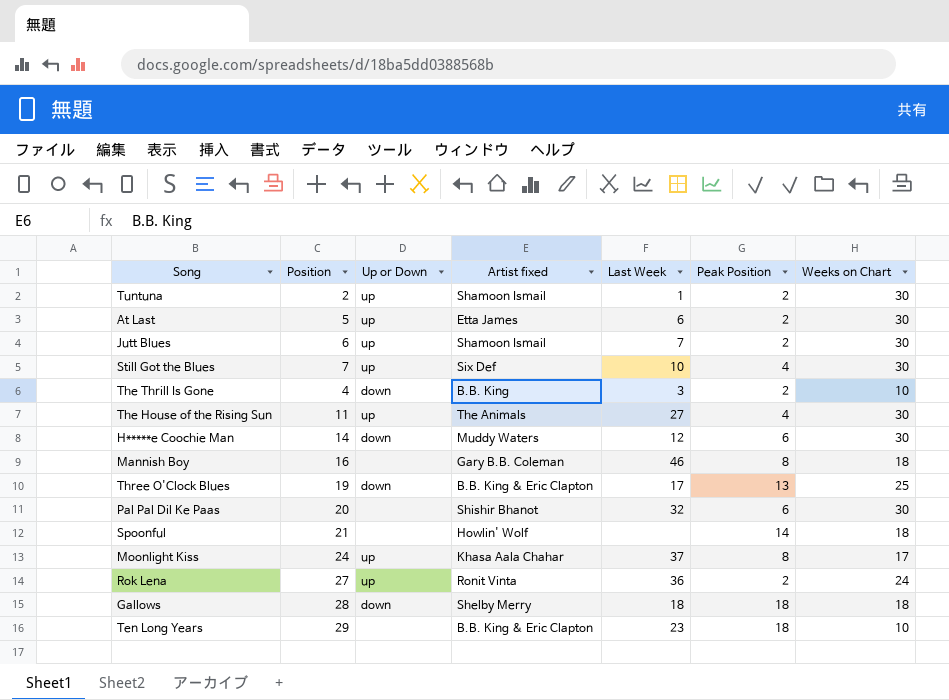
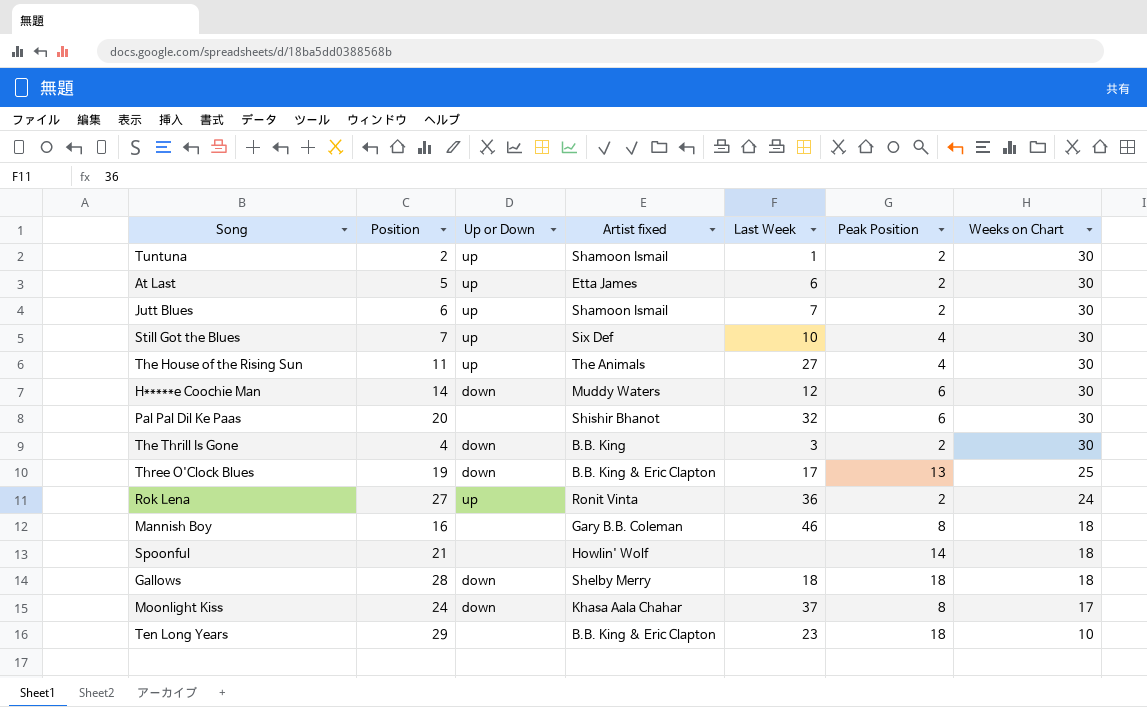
row order: none -> Weeks on Chart descending
The Thrill Is Gone | Weeks on Chart: 10 -> 30
Moonlight Kiss | Up or Down: up -> down

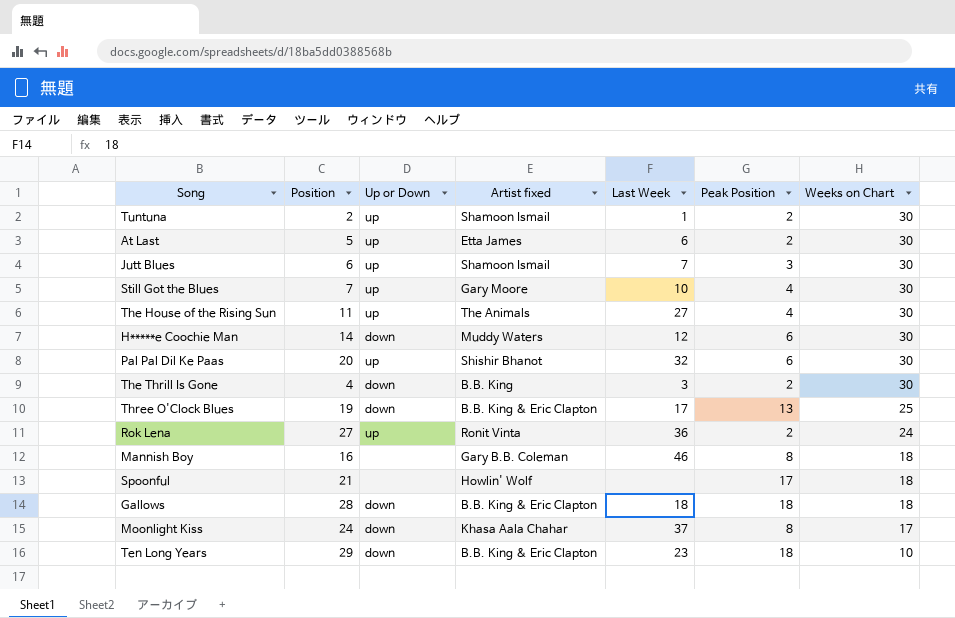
Jutt Blues | Peak Position: 2 -> 3
Still Got the Blues | Artist fixed: Six Def -> Gary Moore
Pal Pal Dil Ke Paas | Up or Down: none -> up
Spoonful | Peak Position: 14 -> 17
Gallows | Artist fixed: Shelby Merry -> B.B. King & Eric Clapton
Ten Long Years | Up or Down: none -> down

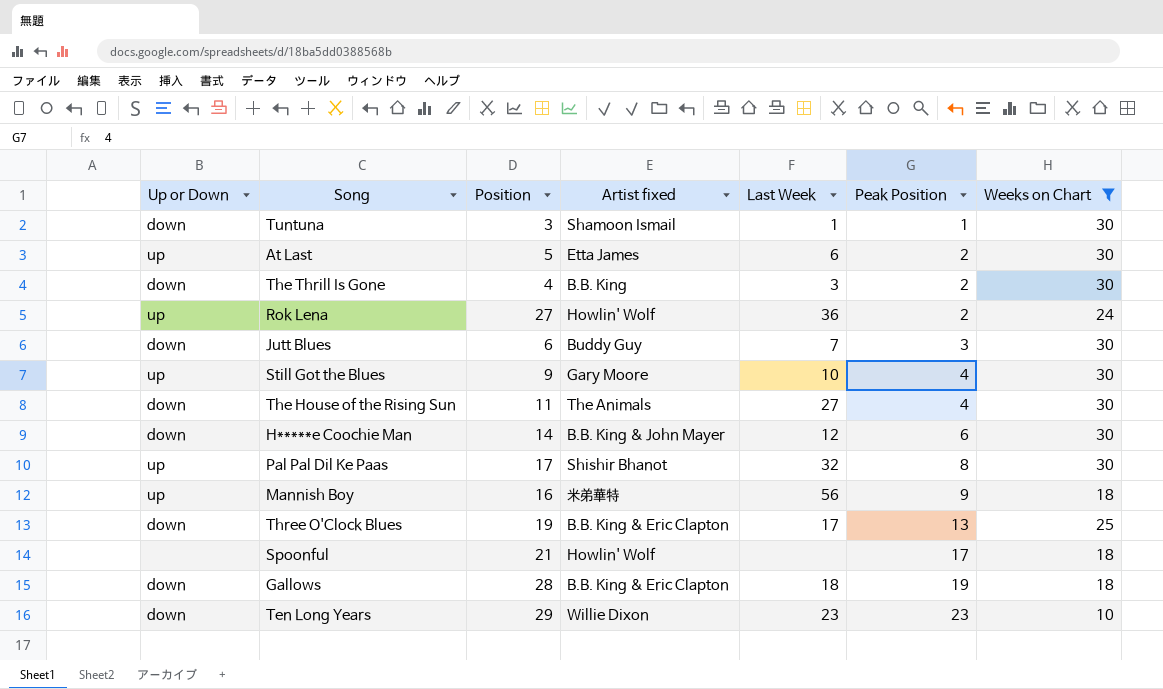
filter: none -> Weeks on Chart != 17
row order: Weeks on Chart descending -> Peak Position ascending
column Up or Down | position: 3 -> 1
Tuntuna | Up or Down: up -> down
Tuntuna | Position: 2 -> 3
Tuntuna | Peak Position: 2 -> 1
Rok Lena | Artist fixed: Ronit Vinta -> Howlin' Wolf
Jutt Blues | Up or Down: up -> down
Jutt Blues | Artist fixed: Shamoon Ismail -> Buddy Guy
Still Got the Blues | Position: 7 -> 9
The House of the Rising Sun | Up or Down: up -> down
H*****e Coochie Man | Artist fixed: Muddy Waters -> B.B. King & John Mayer
Pal Pal Dil Ke Paas | Position: 20 -> 17
Pal Pal Dil Ke Paas | Peak Position: 6 -> 8
Mannish Boy | Up or Down: none -> up
Mannish Boy | Artist fixed: Gary B.B. Coleman -> 米弟華特
Mannish Boy | Last Week: 46 -> 56
Mannish Boy | Peak Position: 8 -> 9
Gallows | Peak Position: 18 -> 19
Ten Long Years | Artist fixed: B.B. King & Eric Clapton -> Willie Dixon
Ten Long Years | Peak Position: 18 -> 23

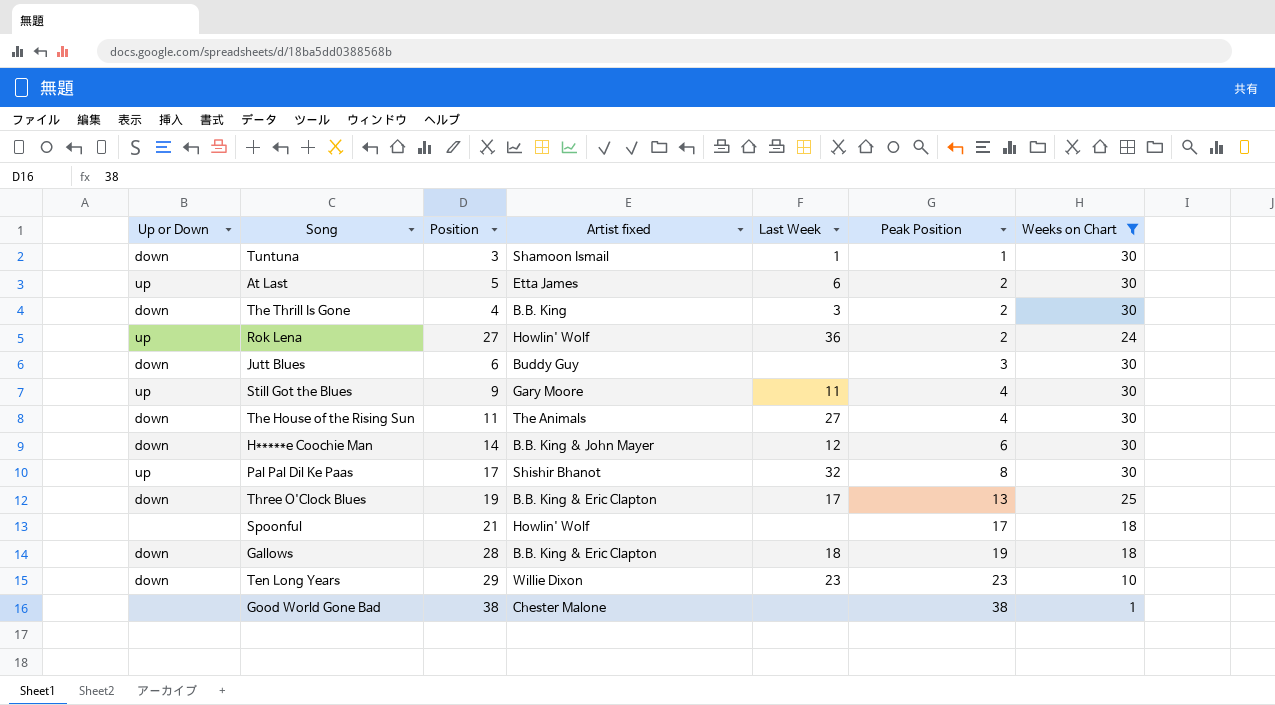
row Mannish Boy: up | 16 | 米弟華特 | 56 | 9 | 18 -> none
Jutt Blues | Last Week: 7 -> none
Still Got the Blues | Last Week: 10 -> 11
row Good World Gone Bad: none -> none | 38 | Chester Malone | none | 38 | 1

